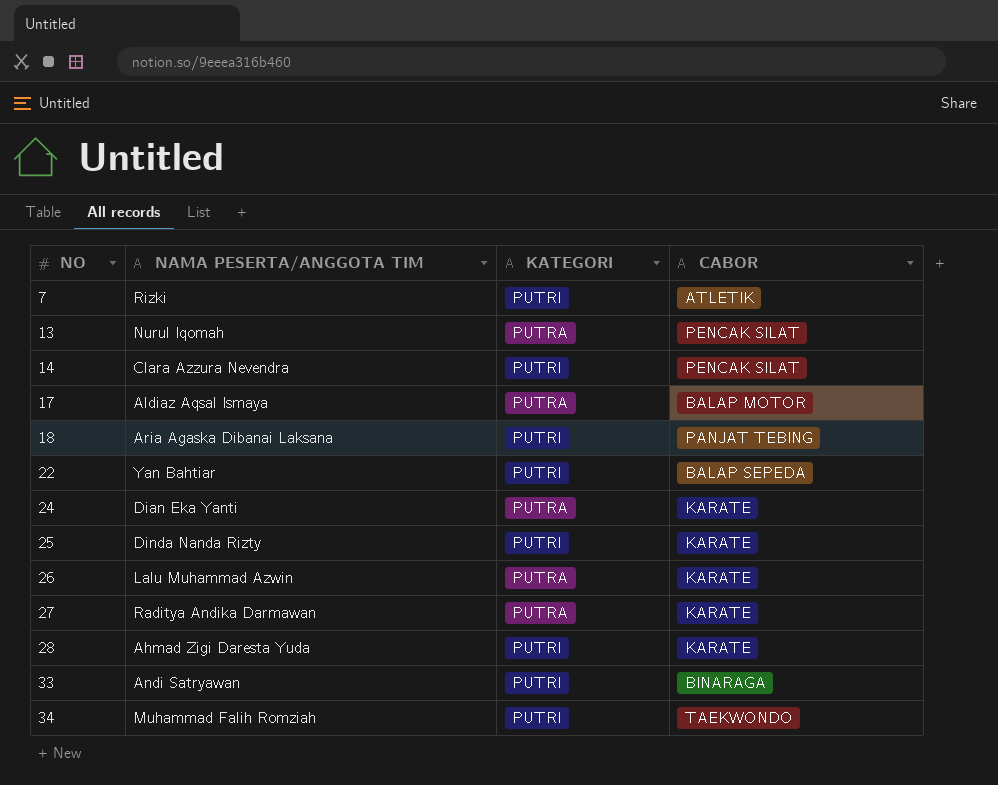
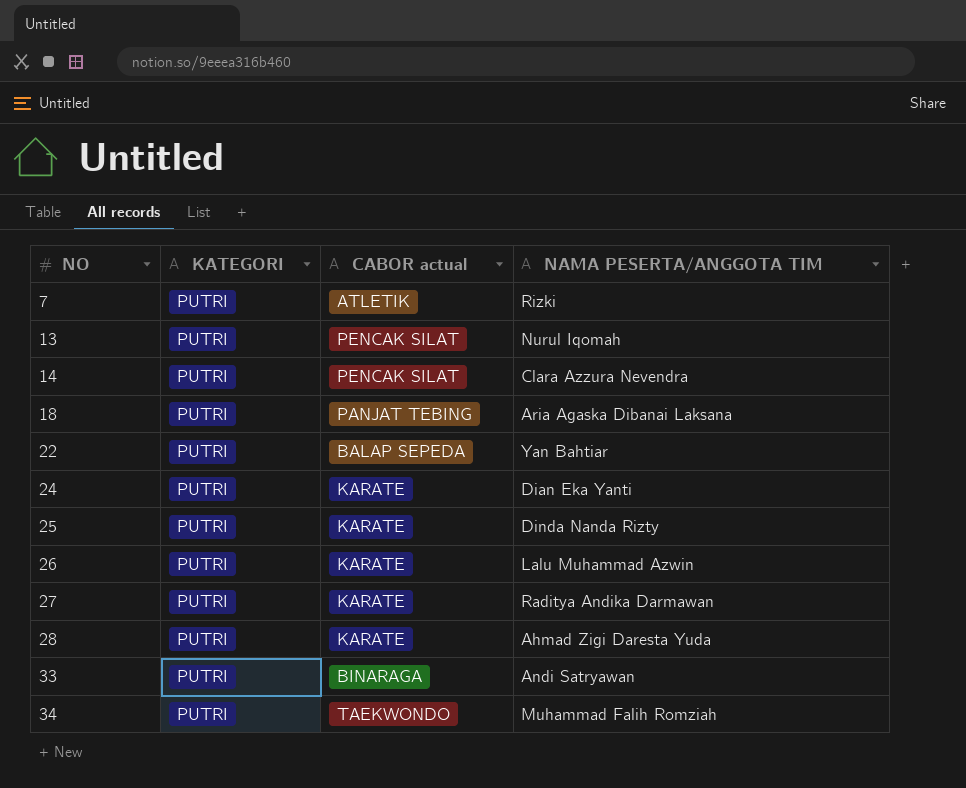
column name: CABOR -> CABOR actual
column NAMA PESERTA/ANGGOTA TIM | position: 2 -> 4
row 17: Aldiaz Aqsal Ismaya | PUTRA | BALAP MOTOR -> none
13 | KATEGORI: PUTRA -> PUTRI
24 | KATEGORI: PUTRA -> PUTRI
26 | KATEGORI: PUTRA -> PUTRI
27 | KATEGORI: PUTRA -> PUTRI

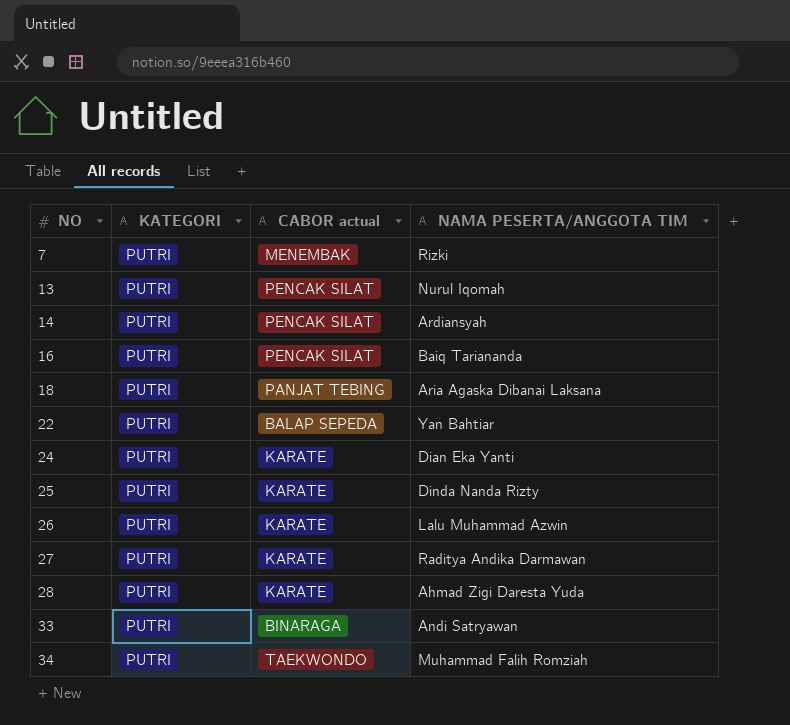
7 | CABOR actual: ATLETIK -> MENEMBAK
14 | NAMA PESERTA/ANGGOTA TIM: Clara Azzura Nevendra -> Ardiansyah
row 16: none -> PUTRI | PENCAK SILAT | Baiq Tariananda

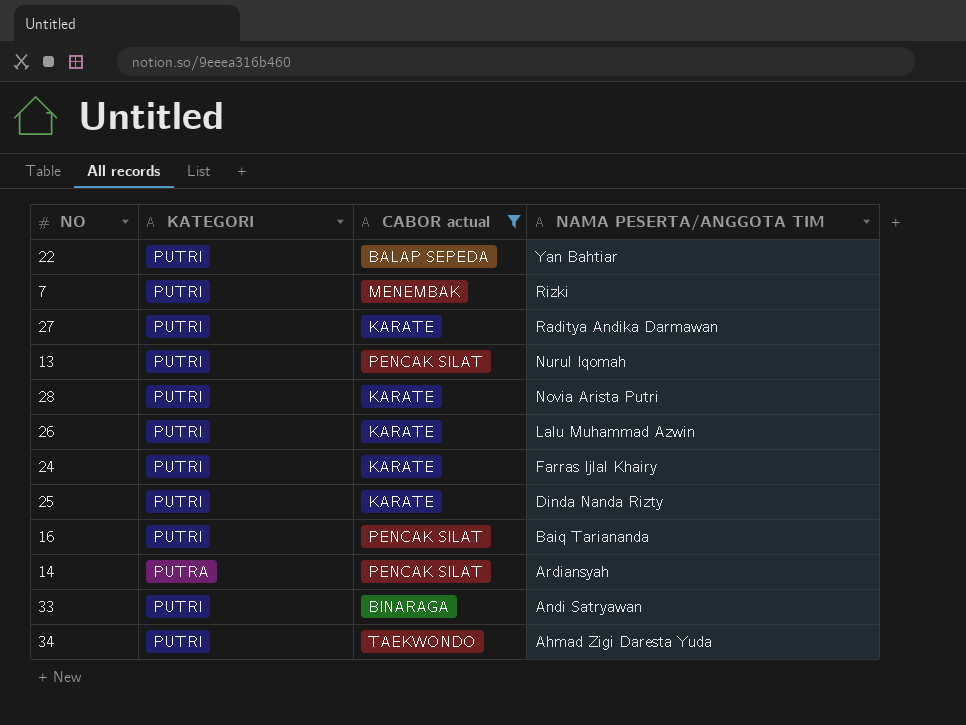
filter: none -> CABOR actual != PANJAT TEBING
row order: NO ascending -> NAMA PESERTA/ANGGOTA TIM descending
28 | NAMA PESERTA/ANGGOTA TIM: Ahmad Zigi Daresta Yuda -> Novia Arista Putri
24 | NAMA PESERTA/ANGGOTA TIM: Dian Eka Yanti -> Farras Ijlal Khairy
14 | KATEGORI: PUTRI -> PUTRA
34 | NAMA PESERTA/ANGGOTA TIM: Muhammad Falih Romziah -> Ahmad Zigi Daresta Yuda

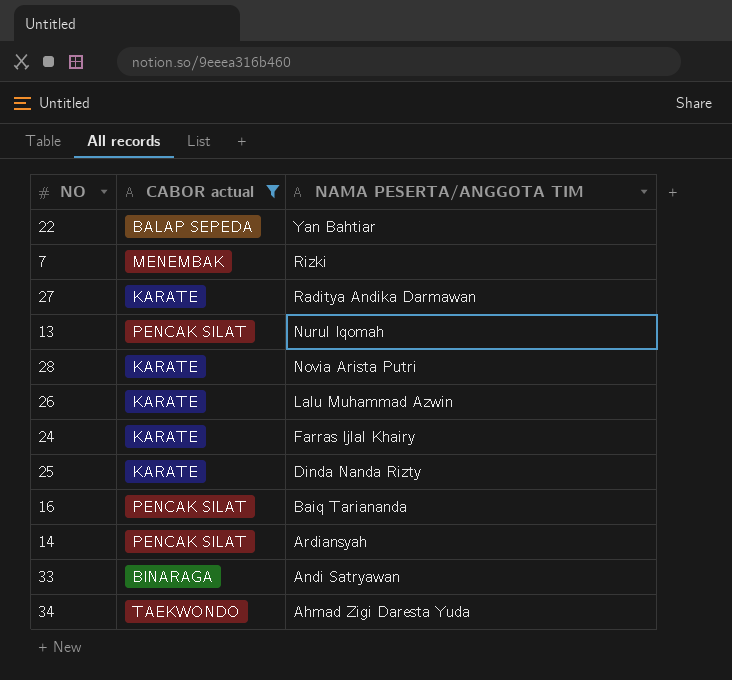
column KATEGORI | position: 2 -> none

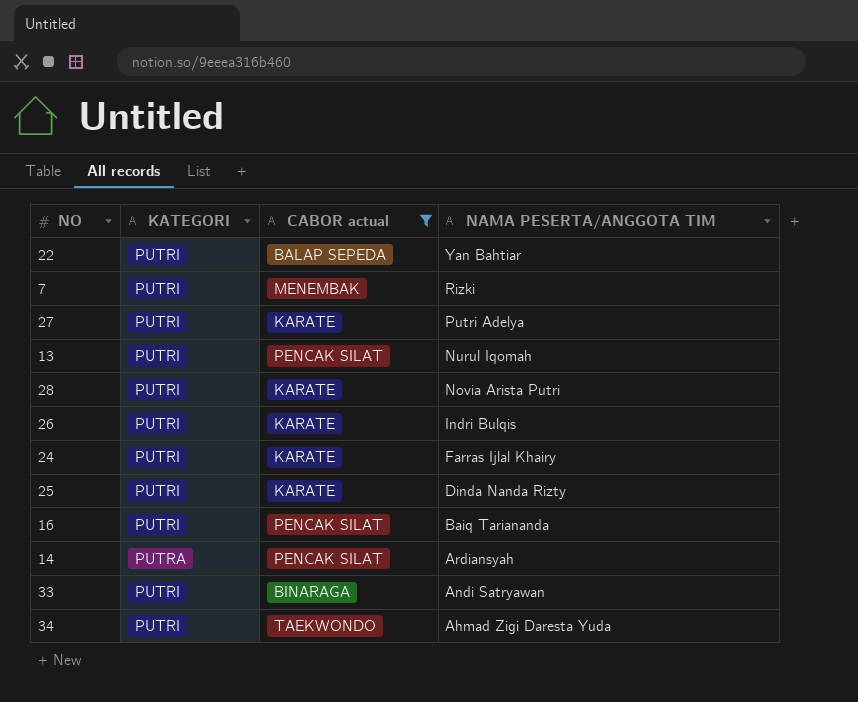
column KATEGORI | position: none -> 2
27 | NAMA PESERTA/ANGGOTA TIM: Raditya Andika Darmawan -> Putri Adelya
26 | NAMA PESERTA/ANGGOTA TIM: Lalu Muhammad Azwin -> Indri Bulqis

